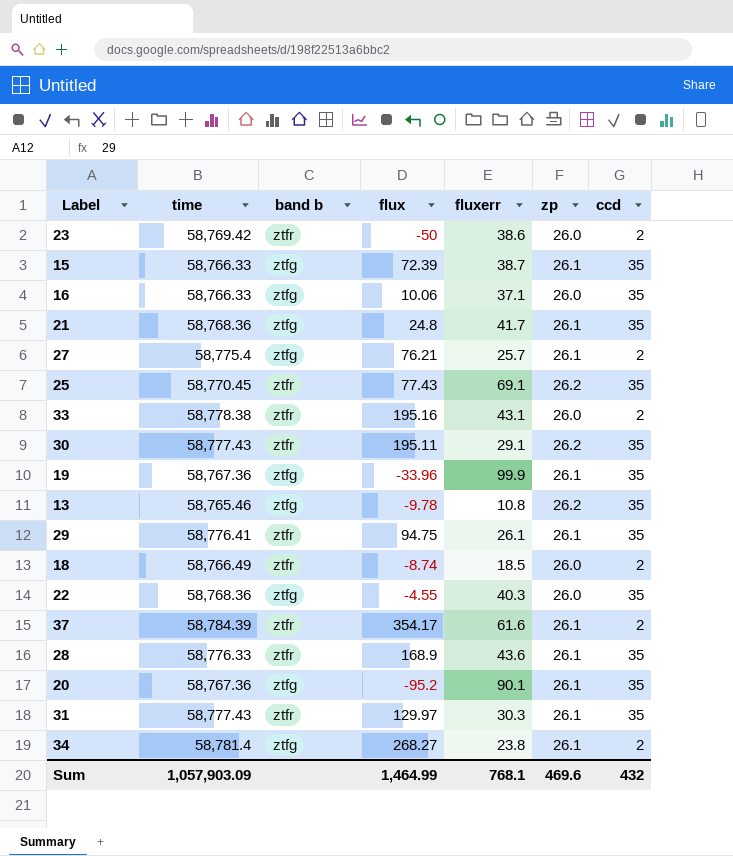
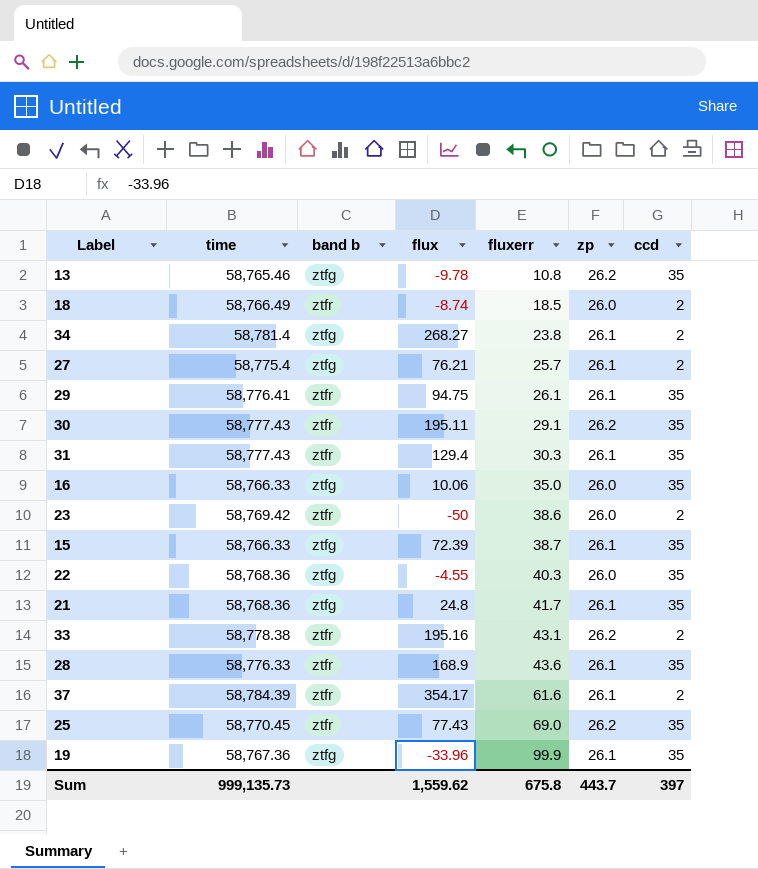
row order: none -> fluxerr ascending
row 20: 58,767.36 | ztfg | -95.2 | 90.1 | 26.1 | 35 -> none
31 | flux: 129.97 -> 129.4
16 | fluxerr: 37.1 -> 35.0
33 | zp: 26.0 -> 26.2
25 | fluxerr: 69.1 -> 69.0
Sum | time: 1,057,903.09 -> 999,135.73
Sum | flux: 1,464.99 -> 1,559.62
Sum | fluxerr: 768.1 -> 675.8
Sum | zp: 469.6 -> 443.7
Sum | ccd: 432 -> 397

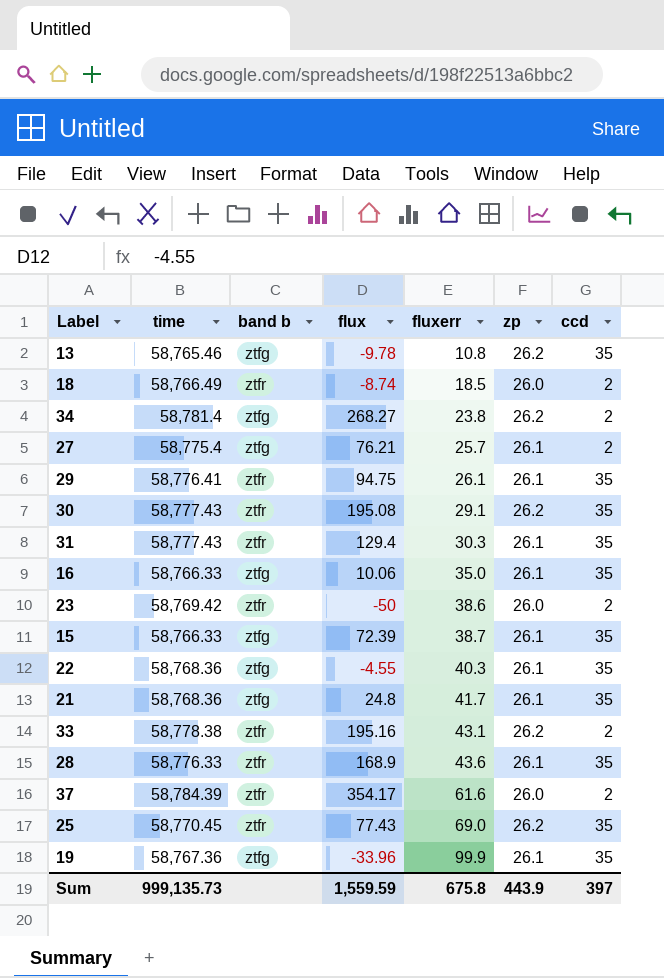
34 | zp: 26.1 -> 26.2
30 | flux: 195.11 -> 195.08
16 | zp: 26.0 -> 26.1
22 | zp: 26.0 -> 26.1
37 | zp: 26.1 -> 26.0
Sum | flux: 1,559.62 -> 1,559.59
Sum | zp: 443.7 -> 443.9

